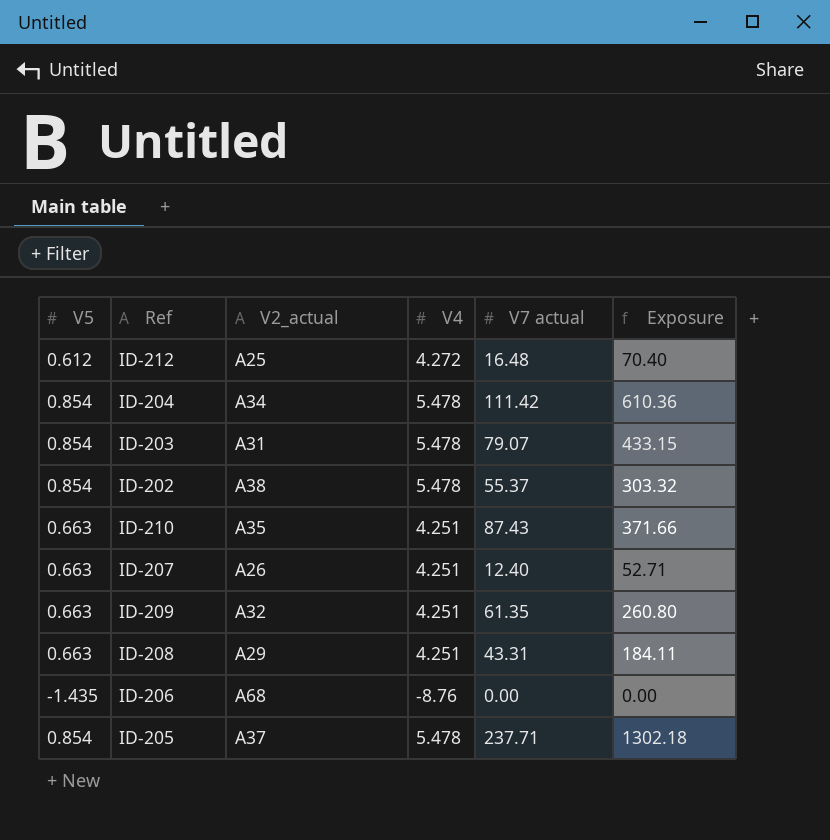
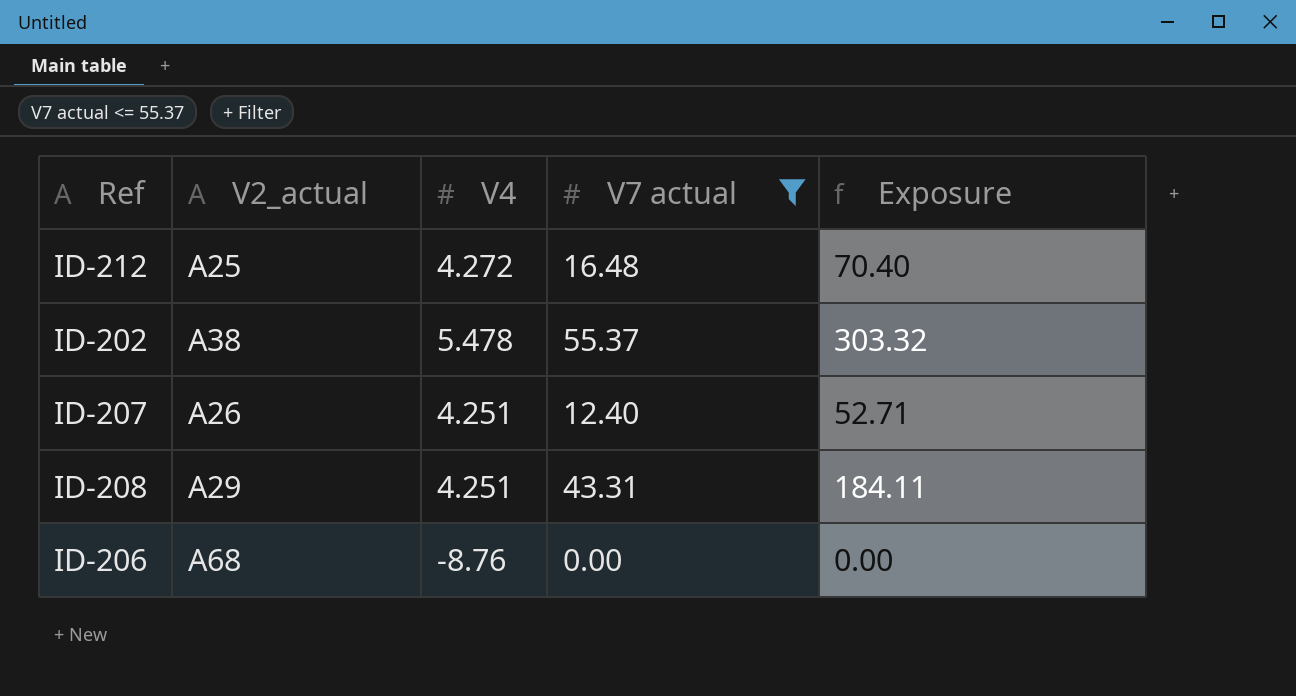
filter: none -> V7 actual <= 55.37
column V5 | position: 1 -> none

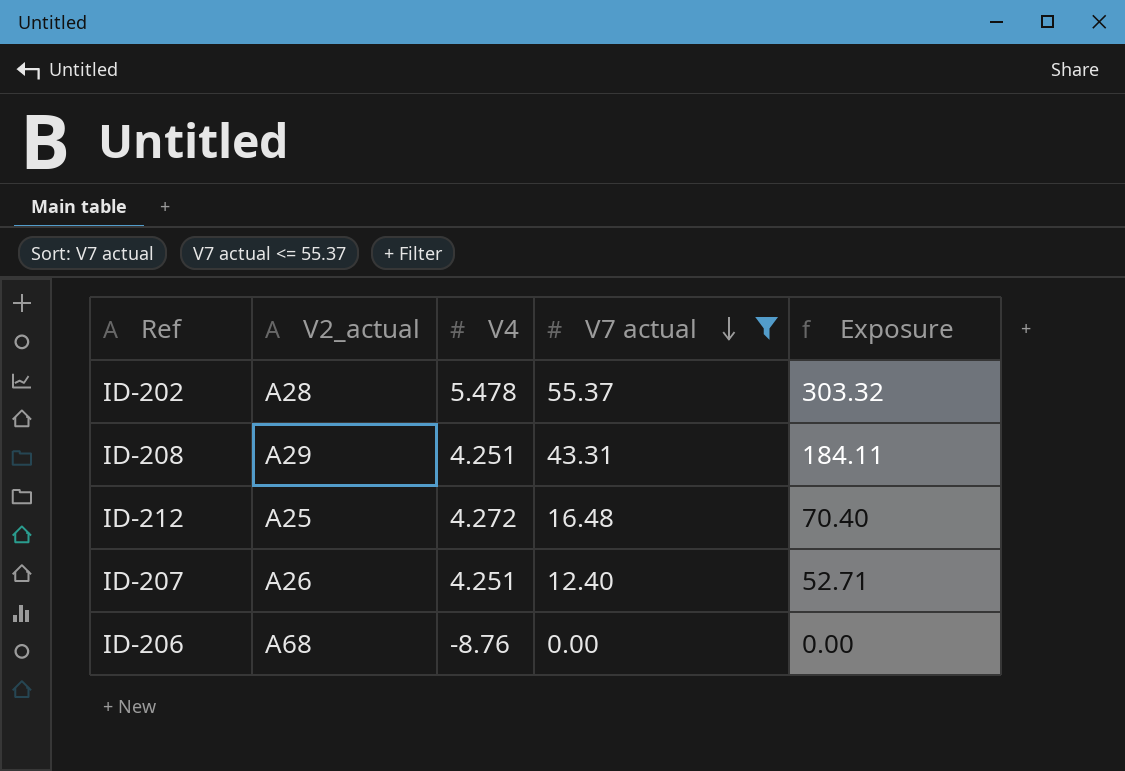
row order: none -> V7 actual descending
ID-202 | V2_actual: A38 -> A28

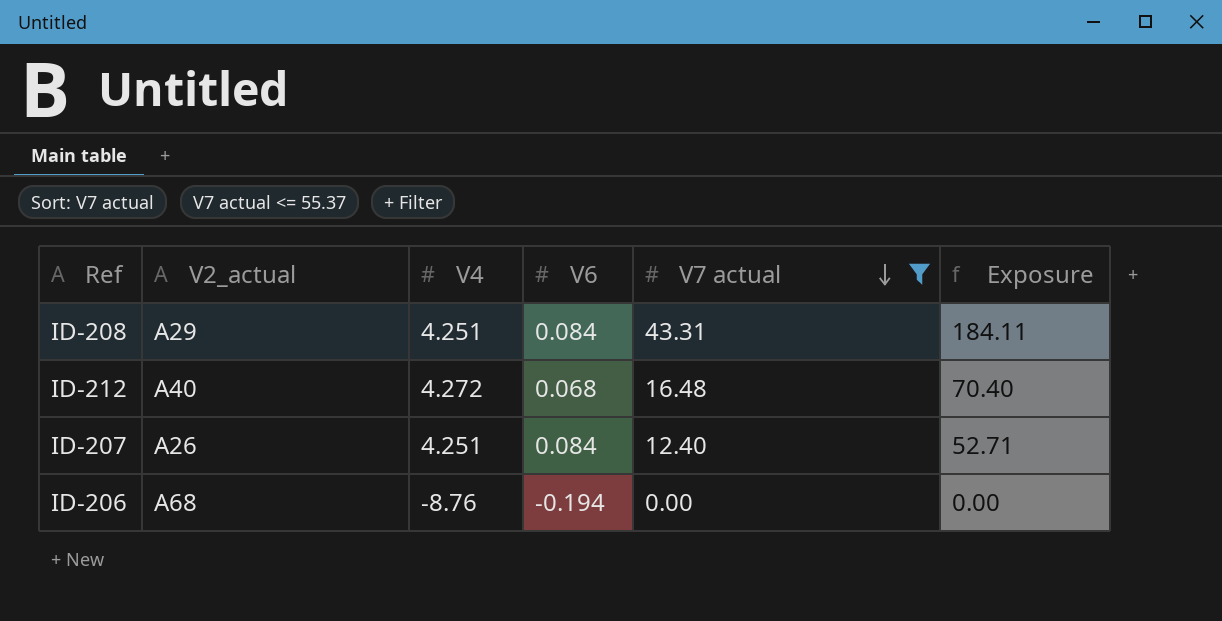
column V6 | position: none -> 4
row ID-202: A28 | 5.478 | 55.37 | 303.32 -> none
ID-212 | V2_actual: A25 -> A40

